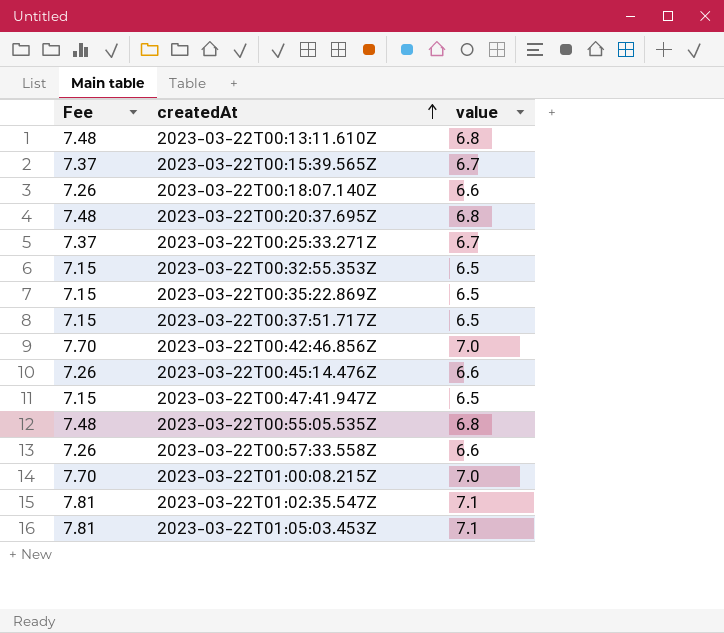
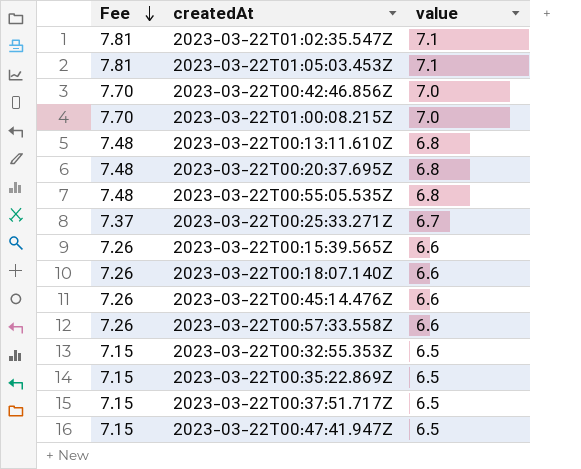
row order: createdAt ascending -> Fee descending
2023-03-22T00:15:39.565Z | Fee: 7.37 -> 7.26
2023-03-22T00:15:39.565Z | value: 6.7 -> 6.6

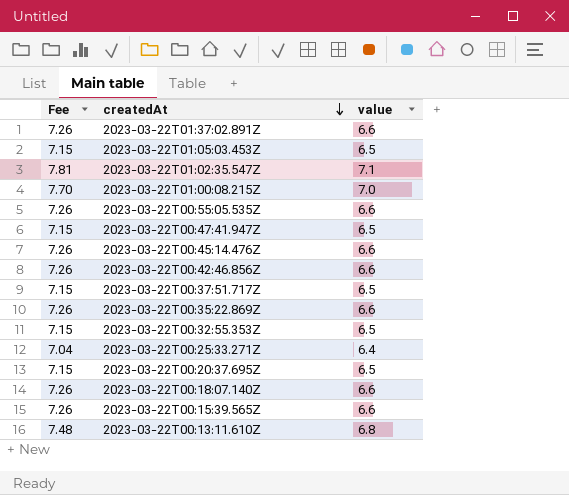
row order: Fee descending -> createdAt descending
row 2023-03-22T00:57:33.558Z: 7.26 | 6.6 -> none
row 2023-03-22T01:37:02.891Z: none -> 7.26 | 6.6
2023-03-22T01:05:03.453Z | Fee: 7.81 -> 7.15
2023-03-22T01:05:03.453Z | value: 7.1 -> 6.5
2023-03-22T00:55:05.535Z | Fee: 7.48 -> 7.26
2023-03-22T00:55:05.535Z | value: 6.8 -> 6.6
2023-03-22T00:42:46.856Z | Fee: 7.70 -> 7.26
2023-03-22T00:42:46.856Z | value: 7.0 -> 6.6
2023-03-22T00:35:22.869Z | Fee: 7.15 -> 7.26
2023-03-22T00:35:22.869Z | value: 6.5 -> 6.6
2023-03-22T00:25:33.271Z | Fee: 7.37 -> 7.04
2023-03-22T00:25:33.271Z | value: 6.7 -> 6.4
2023-03-22T00:20:37.695Z | Fee: 7.48 -> 7.15
2023-03-22T00:20:37.695Z | value: 6.8 -> 6.5

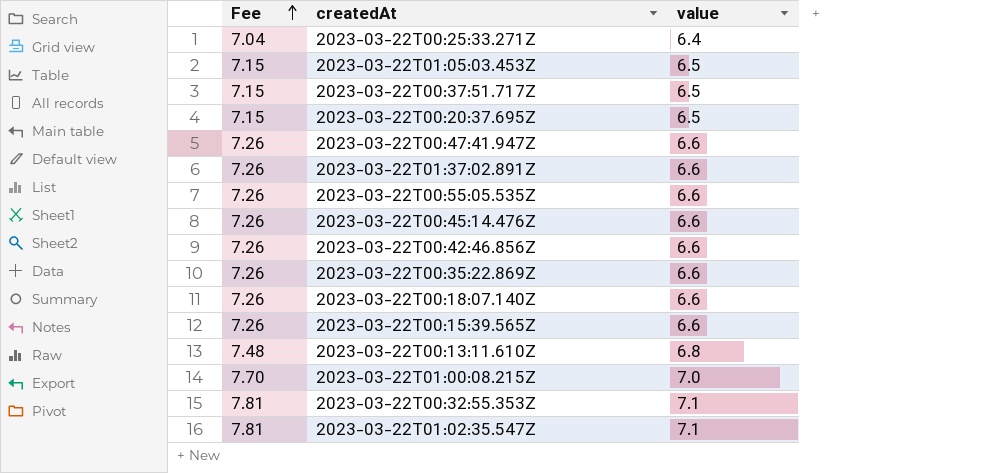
row order: createdAt descending -> Fee ascending
2023-03-22T00:47:41.947Z | Fee: 7.15 -> 7.26
2023-03-22T00:47:41.947Z | value: 6.5 -> 6.6
2023-03-22T00:32:55.353Z | Fee: 7.15 -> 7.81
2023-03-22T00:32:55.353Z | value: 6.5 -> 7.1

